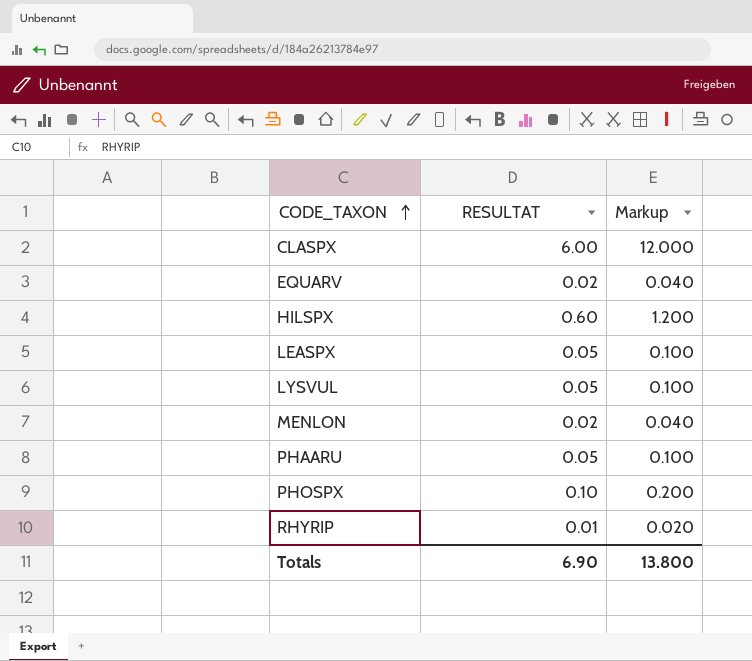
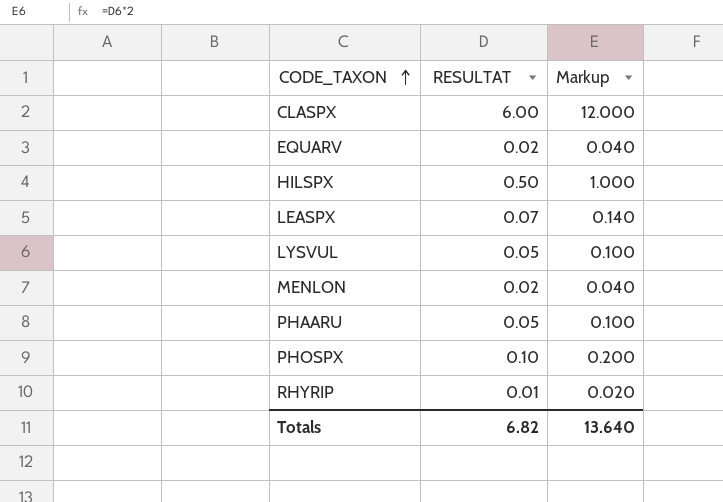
HILSPX | RESULTAT: 0.60 -> 0.50
HILSPX | Markup: 1.200 -> 1.000
LEASPX | RESULTAT: 0.05 -> 0.07
LEASPX | Markup: 0.100 -> 0.140
Totals | RESULTAT: 6.90 -> 6.82
Totals | Markup: 13.800 -> 13.640

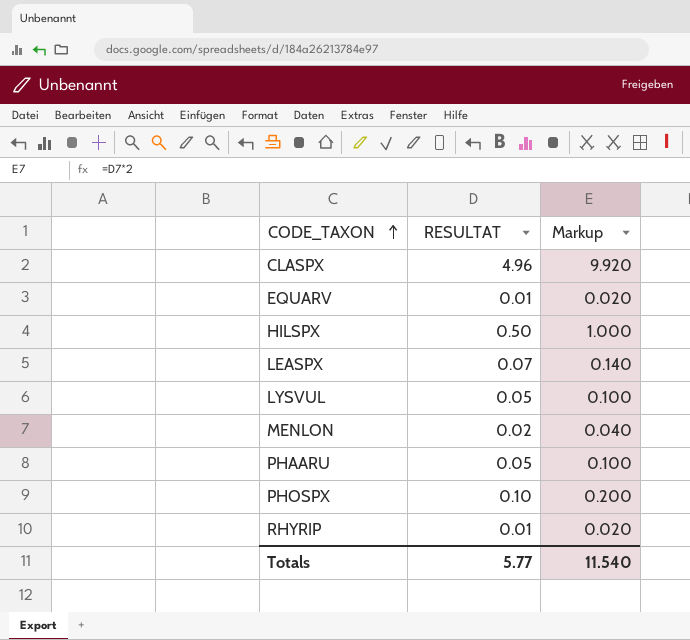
CLASPX | RESULTAT: 6.00 -> 4.96
CLASPX | Markup: 12.000 -> 9.920
EQUARV | RESULTAT: 0.02 -> 0.01
EQUARV | Markup: 0.040 -> 0.020
Totals | RESULTAT: 6.82 -> 5.77
Totals | Markup: 13.640 -> 11.540

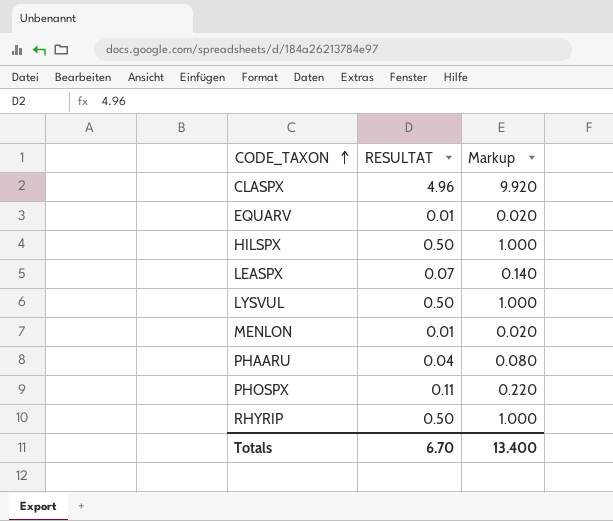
LYSVUL | RESULTAT: 0.05 -> 0.50
LYSVUL | Markup: 0.100 -> 1.000
MENLON | RESULTAT: 0.02 -> 0.01
MENLON | Markup: 0.040 -> 0.020
PHAARU | RESULTAT: 0.05 -> 0.04
PHAARU | Markup: 0.100 -> 0.080
PHOSPX | RESULTAT: 0.10 -> 0.11
PHOSPX | Markup: 0.200 -> 0.220
RHYRIP | RESULTAT: 0.01 -> 0.50
RHYRIP | Markup: 0.020 -> 1.000
Totals | RESULTAT: 5.77 -> 6.70
Totals | Markup: 11.540 -> 13.400

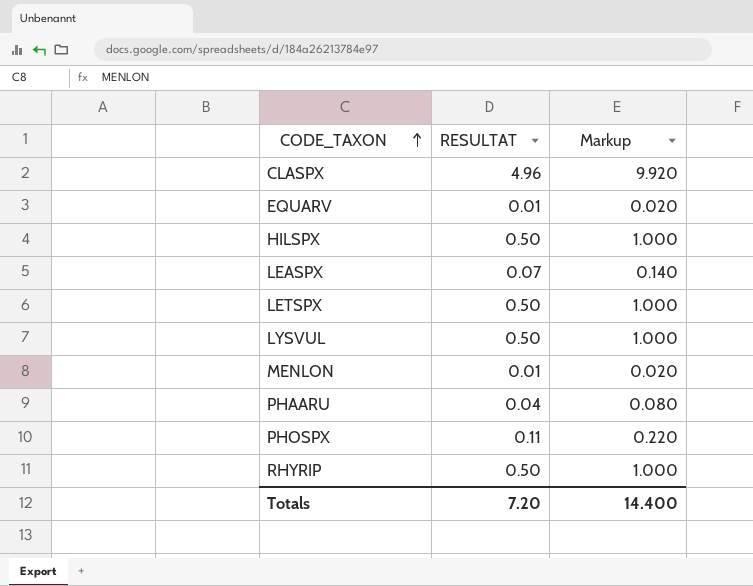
row LETSPX: none -> 0.50 | 1.000
Totals | RESULTAT: 6.70 -> 7.20
Totals | Markup: 13.400 -> 14.400

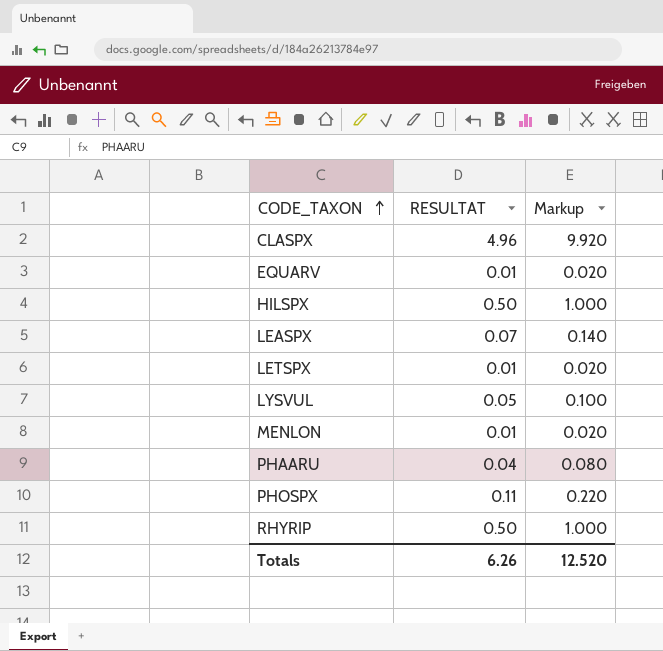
LETSPX | RESULTAT: 0.50 -> 0.01
LETSPX | Markup: 1.000 -> 0.020
LYSVUL | RESULTAT: 0.50 -> 0.05
LYSVUL | Markup: 1.000 -> 0.100
Totals | RESULTAT: 7.20 -> 6.26
Totals | Markup: 14.400 -> 12.520

